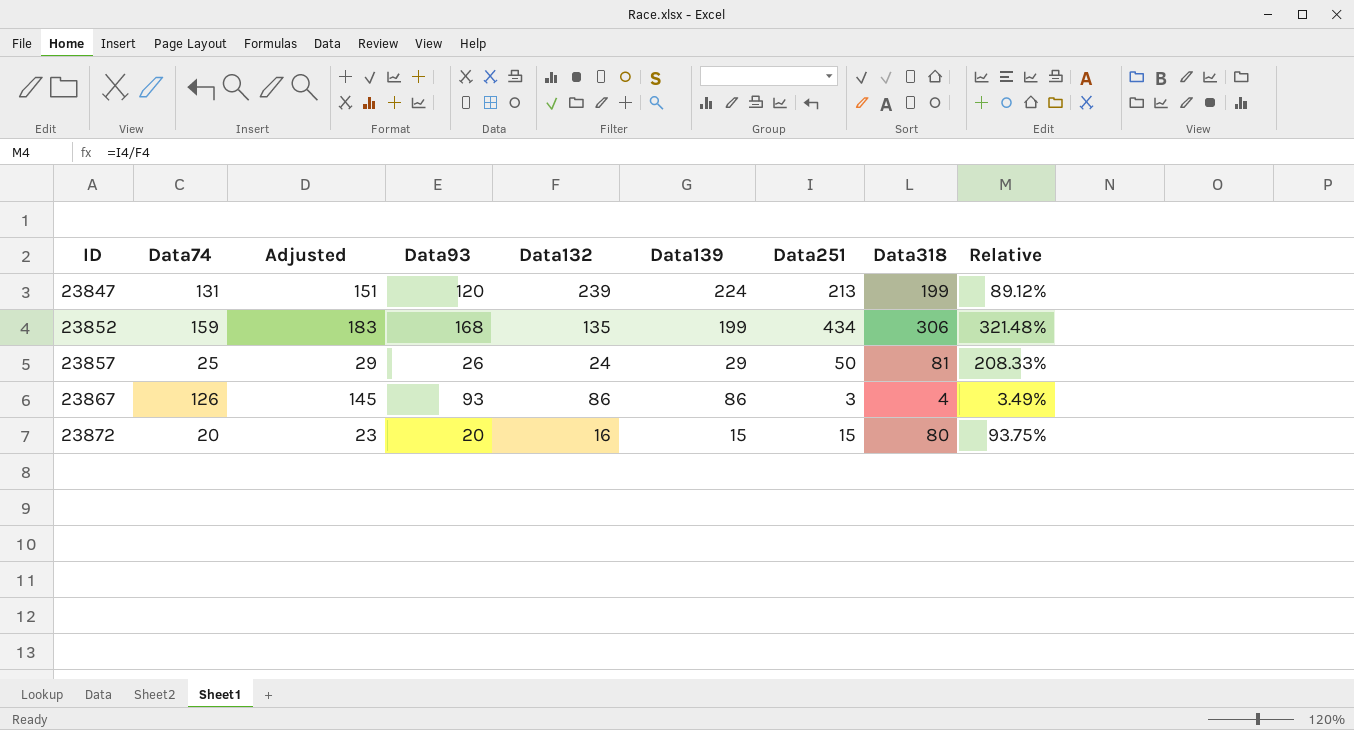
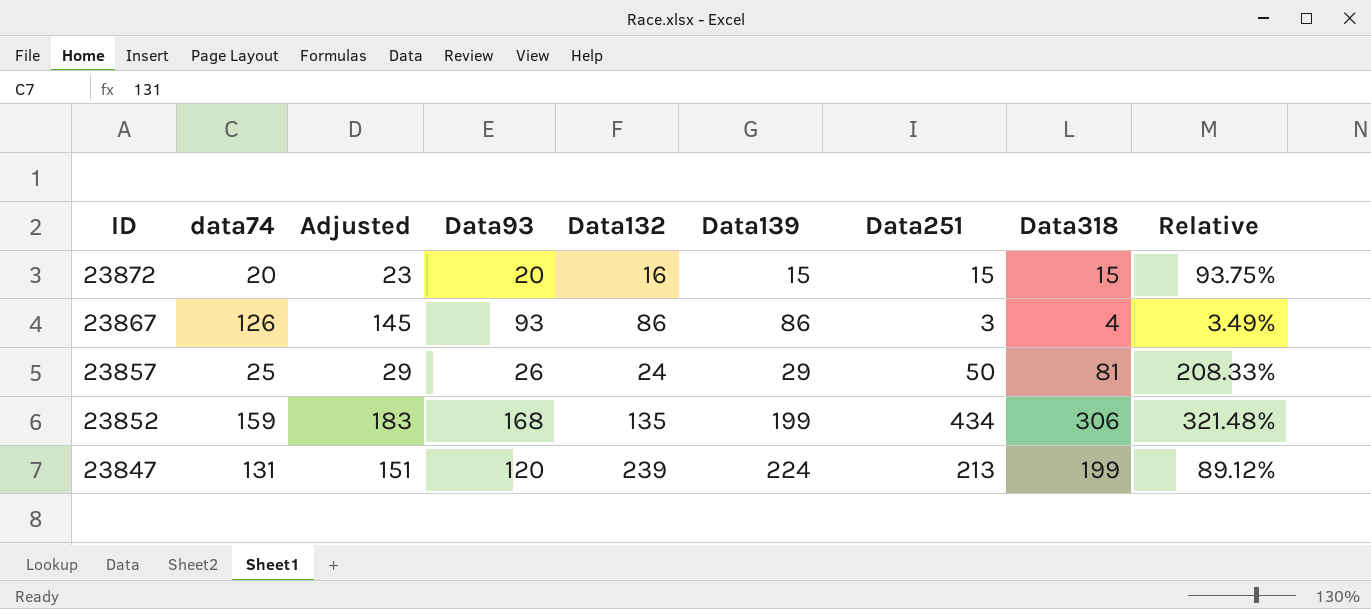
row order: ID ascending -> ID descending
column name: Data74 -> data74
23872 | Data318: 80 -> 15

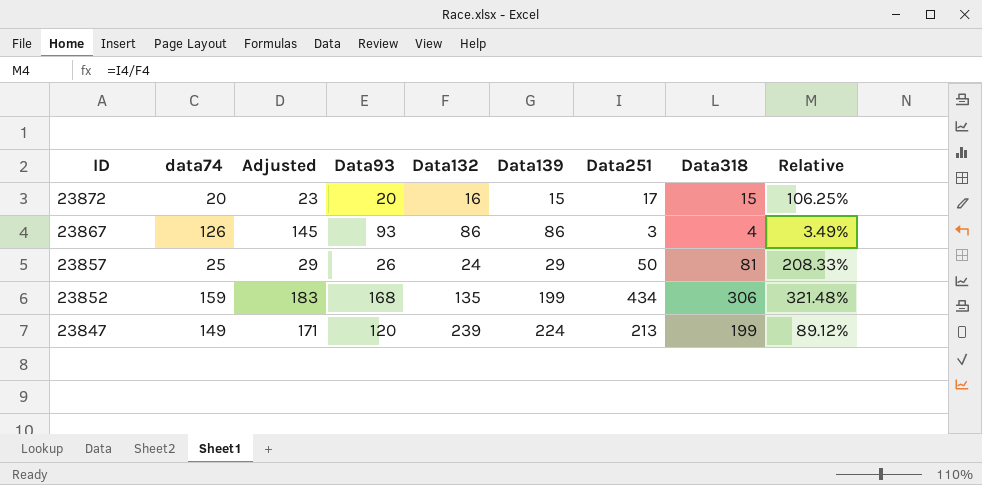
23872 | Data251: 15 -> 17
23872 | Relative: 93.75% -> 106.25%
23847 | data74: 131 -> 149
23847 | Adjusted: 151 -> 171

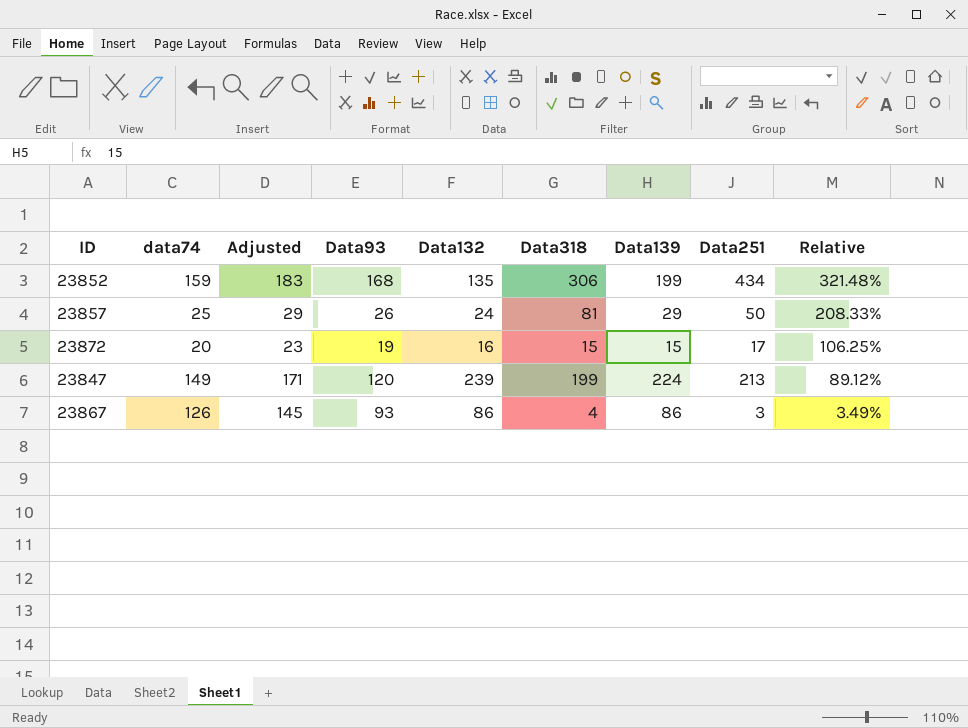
row order: ID descending -> Relative descending
column Data318 | position: 8 -> 6
23872 | Data93: 20 -> 19

